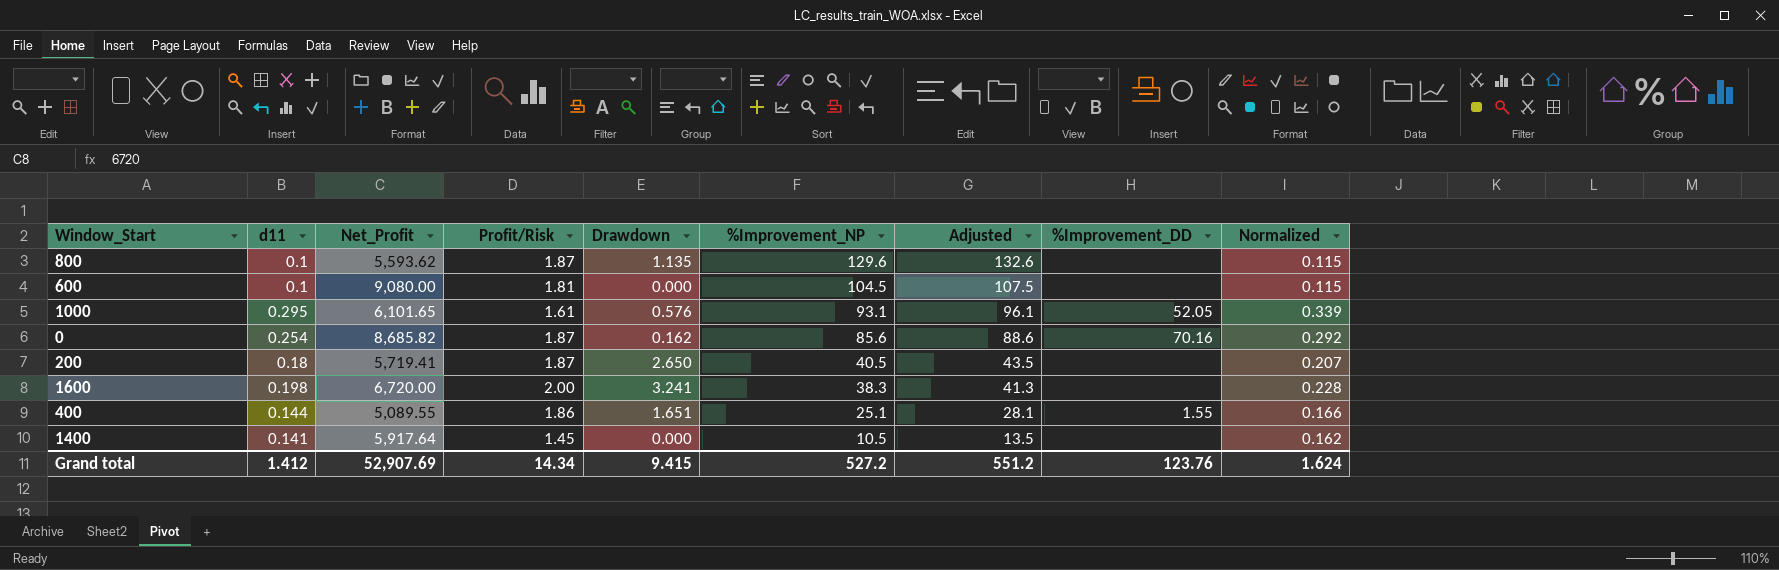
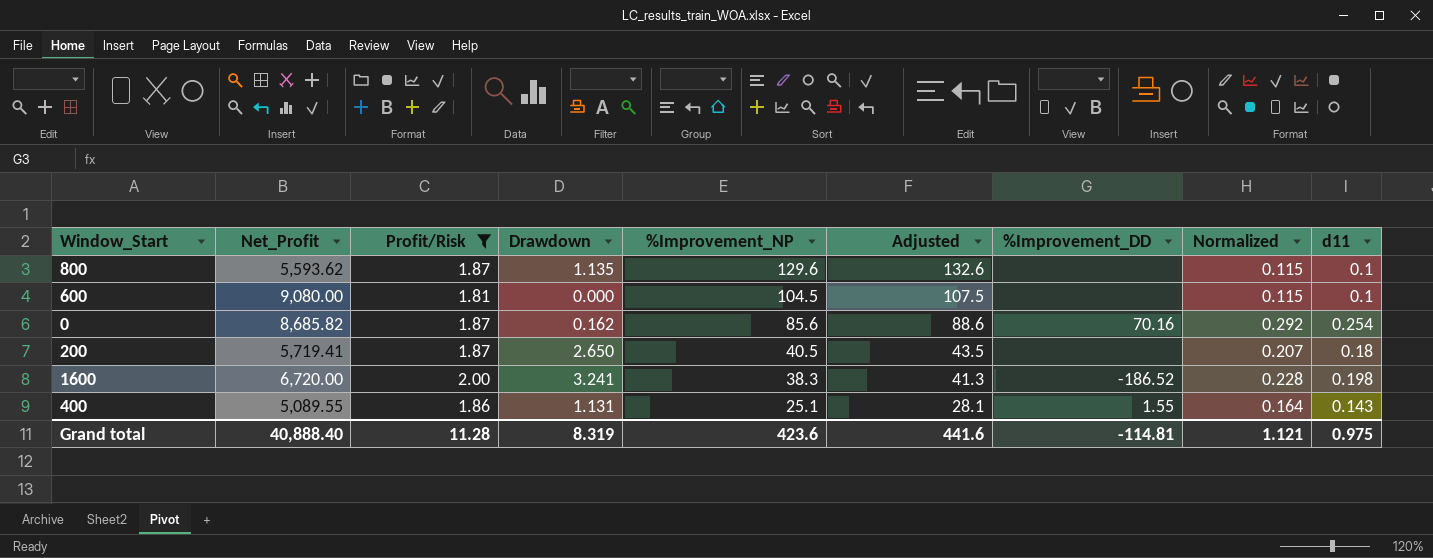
filter: none -> Profit/Risk >= 1.81
column d11 | position: 2 -> 9
1600 | %Improvement_DD: none -> -186.52
400 | Drawdown: 1.651 -> 1.131
400 | Normalized: 0.166 -> 0.164
400 | d11: 0.144 -> 0.143
Grand total | Net_Profit: 52,907.69 -> 40,888.40
Grand total | Profit/Risk: 14.34 -> 11.28
Grand total | Drawdown: 9.415 -> 8.319
Grand total | %Improvement_NP: 527.2 -> 423.6
Grand total | Adjusted: 551.2 -> 441.6
Grand total | %Improvement_DD: 123.76 -> -114.81
Grand total | Normalized: 1.624 -> 1.121
Grand total | d11: 1.412 -> 0.975

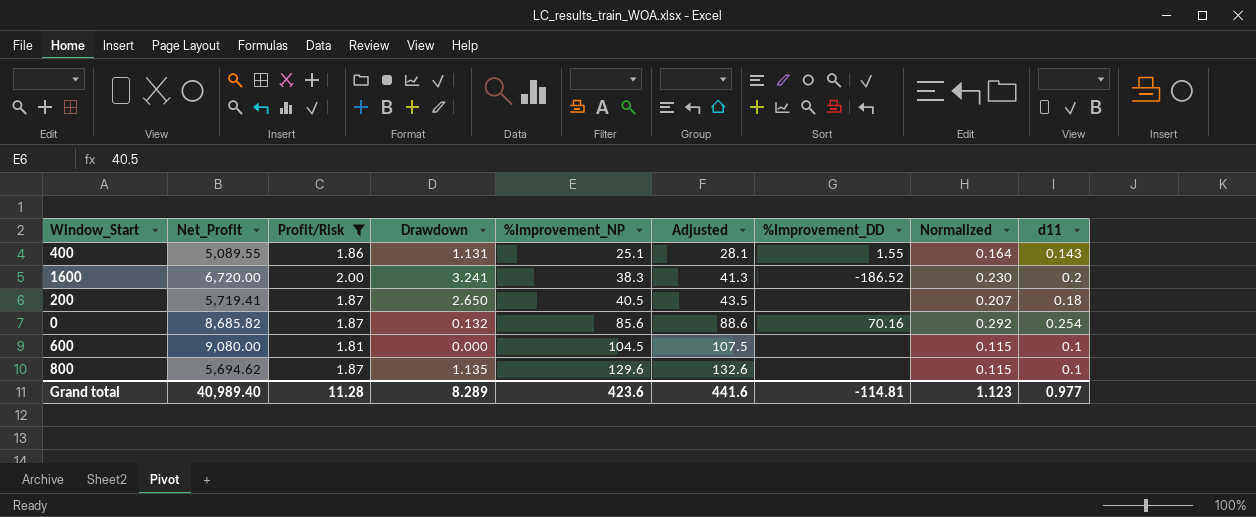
row order: %Improvement_NP descending -> %Improvement_NP ascending
1600 | Normalized: 0.228 -> 0.230
1600 | d11: 0.198 -> 0.2
0 | Drawdown: 0.162 -> 0.132
800 | Net_Profit: 5,593.62 -> 5,694.62
Grand total | Net_Profit: 40,888.40 -> 40,989.40
Grand total | Drawdown: 8.319 -> 8.289
Grand total | Normalized: 1.121 -> 1.123
Grand total | d11: 0.975 -> 0.977

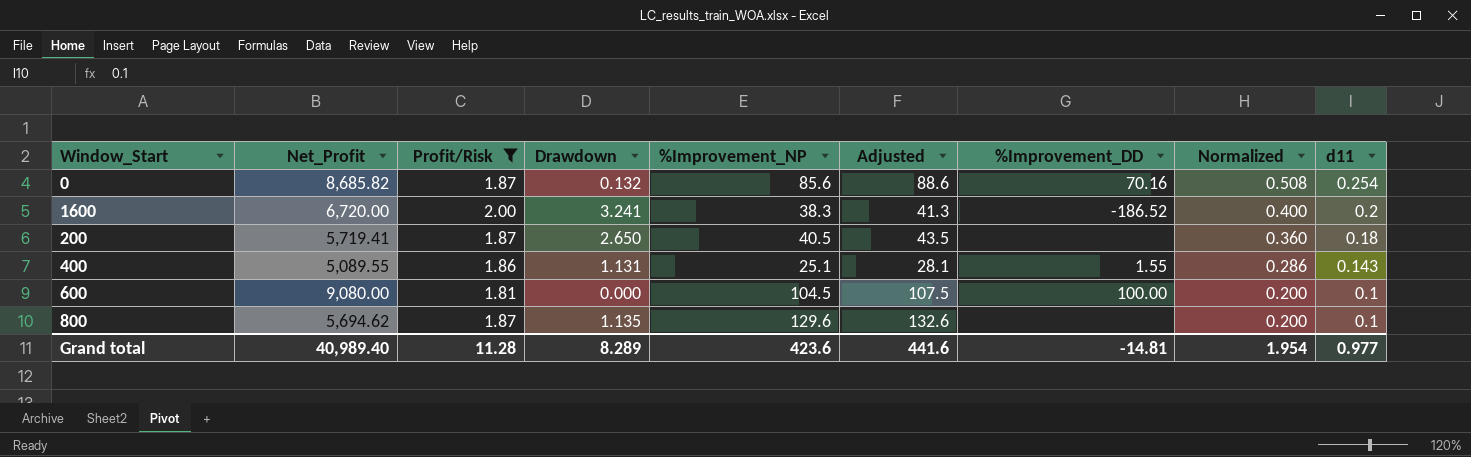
row order: %Improvement_NP ascending -> Normalized descending
column Normalized | formula: [d11] * 1.15 -> [d11] * 2
600 | %Improvement_DD: none -> 100.00
Grand total | %Improvement_DD: -114.81 -> -14.81
Grand total | Normalized: 1.123 -> 1.954

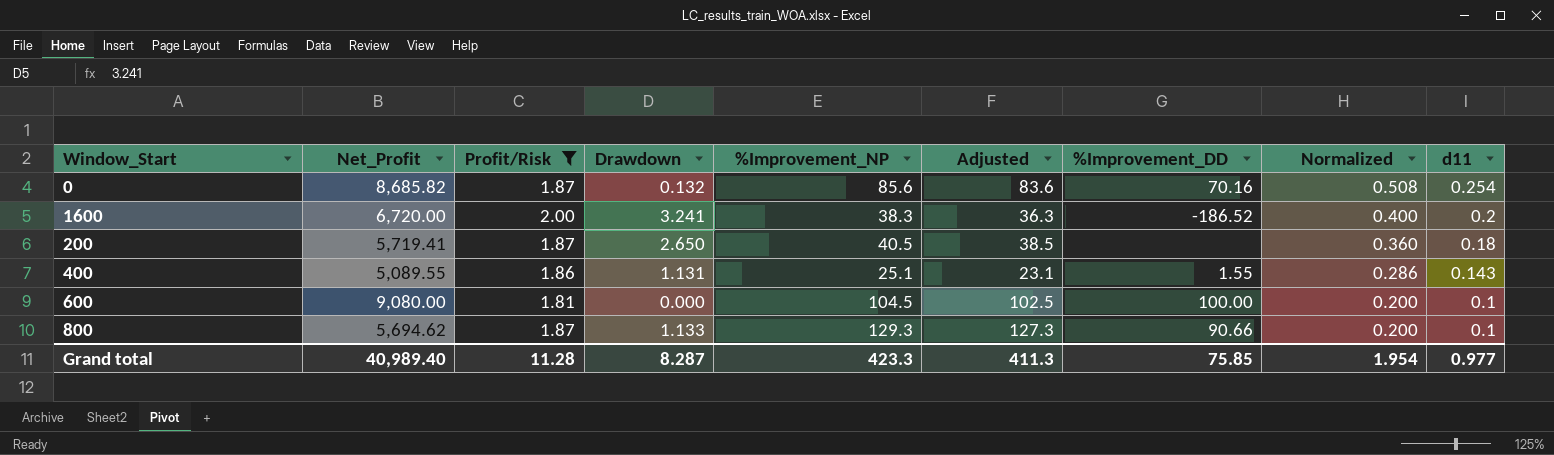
column Adjusted | formula: [%Improvement_NP] + 3 -> [%Improvement_NP] - 2
800 | Drawdown: 1.135 -> 1.133
800 | %Improvement_NP: 129.6 -> 129.3
800 | %Improvement_DD: none -> 90.66
Grand total | Drawdown: 8.289 -> 8.287
Grand total | %Improvement_NP: 423.6 -> 423.3
Grand total | Adjusted: 441.6 -> 411.3
Grand total | %Improvement_DD: -14.81 -> 75.85

